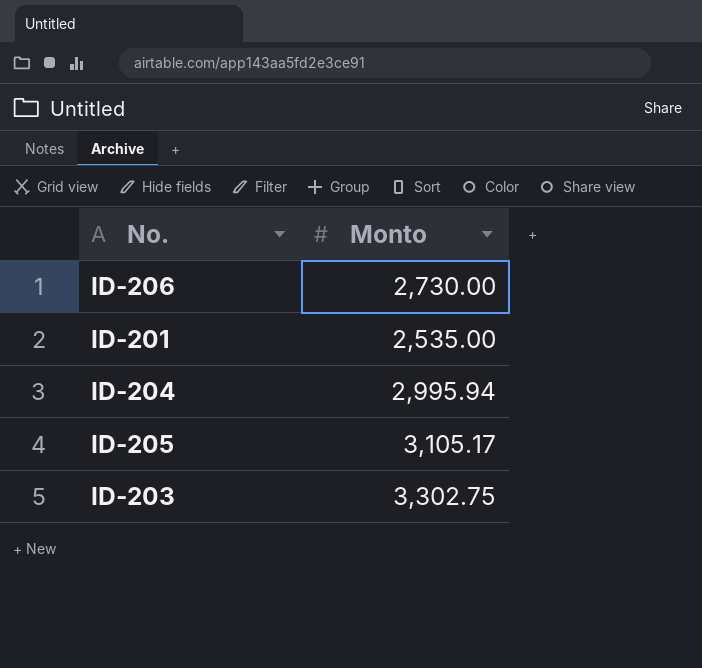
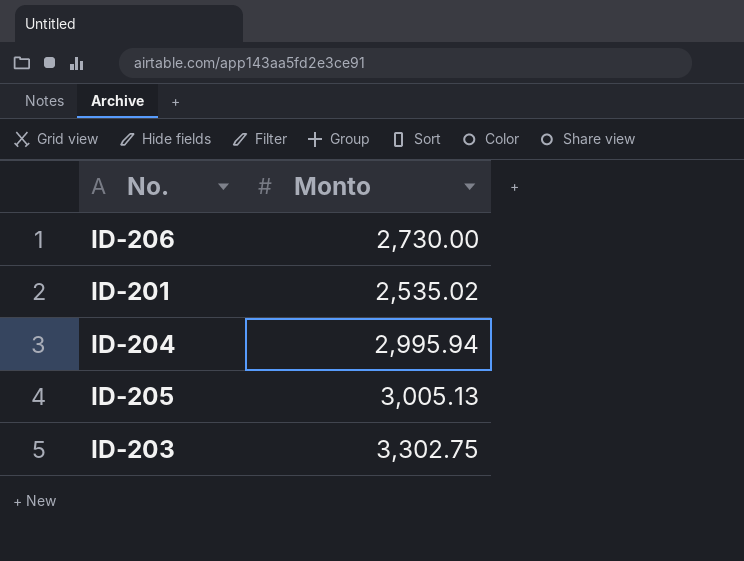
ID-201 | Monto: 2,535.00 -> 2,535.02
ID-205 | Monto: 3,105.17 -> 3,005.13

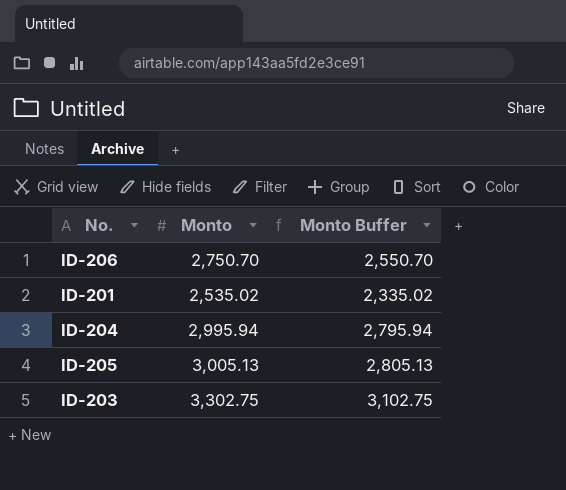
column Monto Buffer | formula: none -> [Monto] - 200
ID-206 | Monto: 2,730.00 -> 2,750.70

